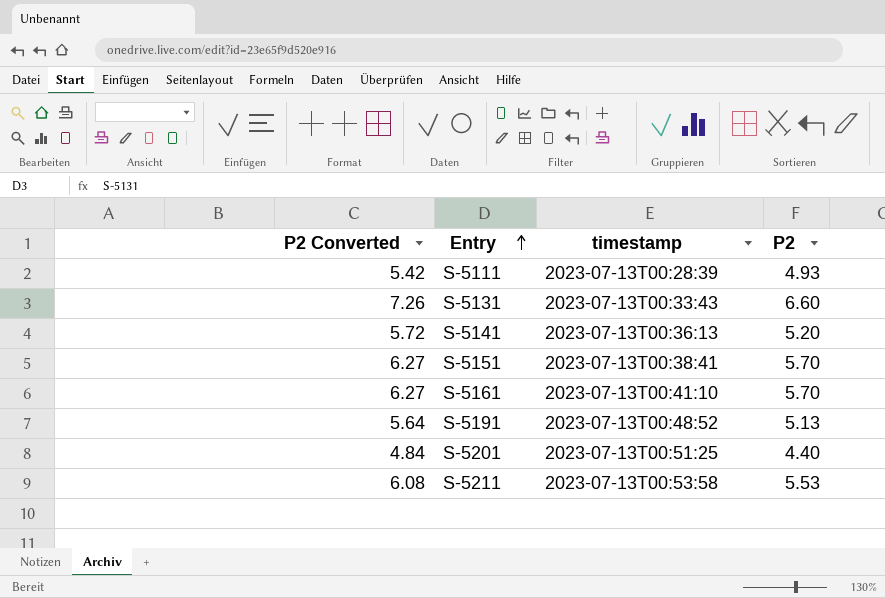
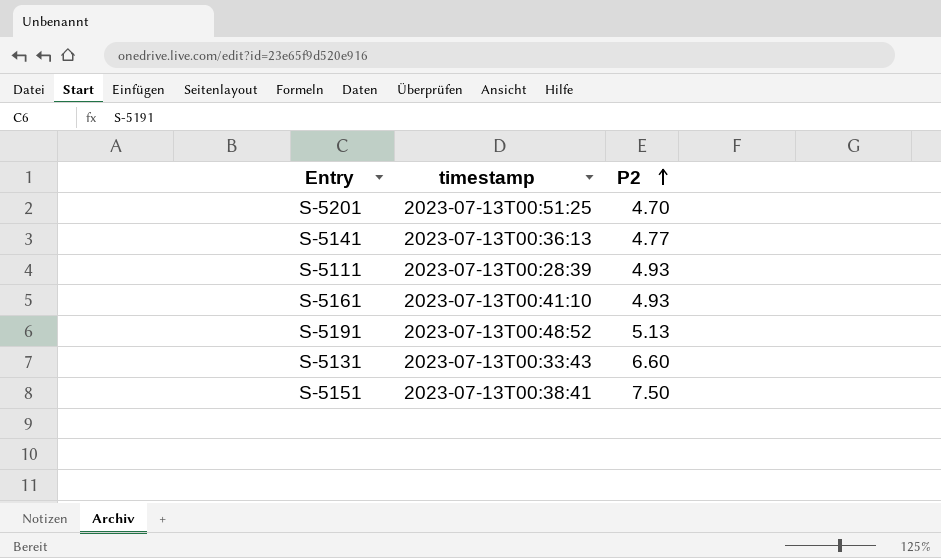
row order: Entry ascending -> P2 ascending
column P2 Converted | formula: [P2] * 1.1 -> none
row S-5211: 6.08 | 2023-07-13T00:53:58 | 5.53 -> none
S-5201 | P2: 4.40 -> 4.70
S-5141 | P2: 5.20 -> 4.77
S-5161 | P2: 5.70 -> 4.93
S-5151 | P2: 5.70 -> 7.50

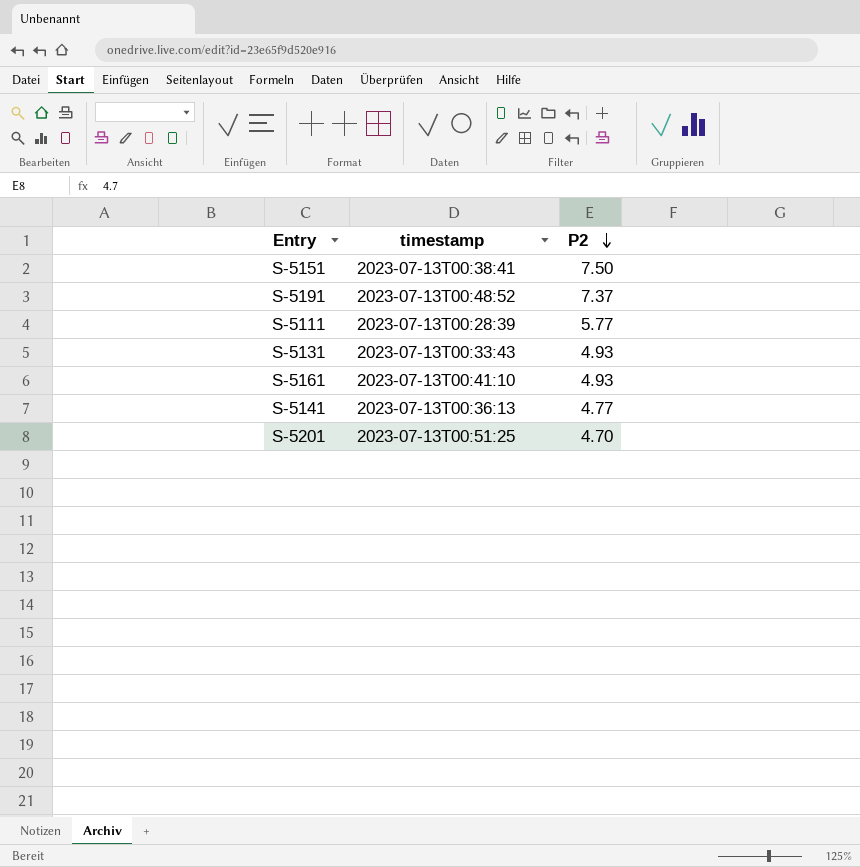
row order: P2 ascending -> P2 descending
S-5191 | P2: 5.13 -> 7.37
S-5111 | P2: 4.93 -> 5.77
S-5131 | P2: 6.60 -> 4.93

